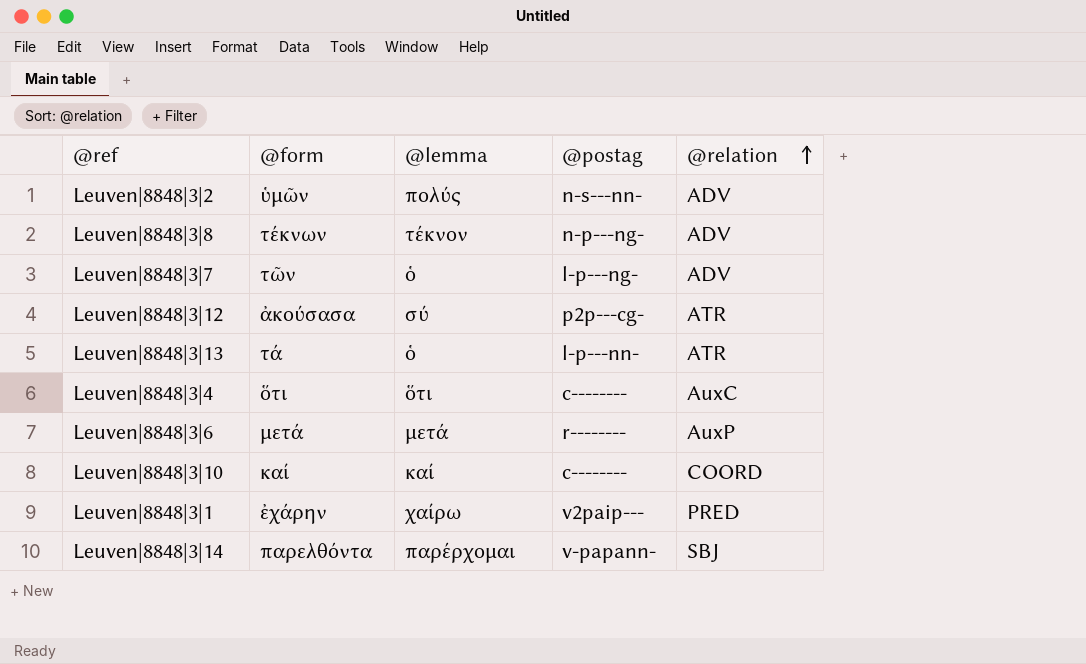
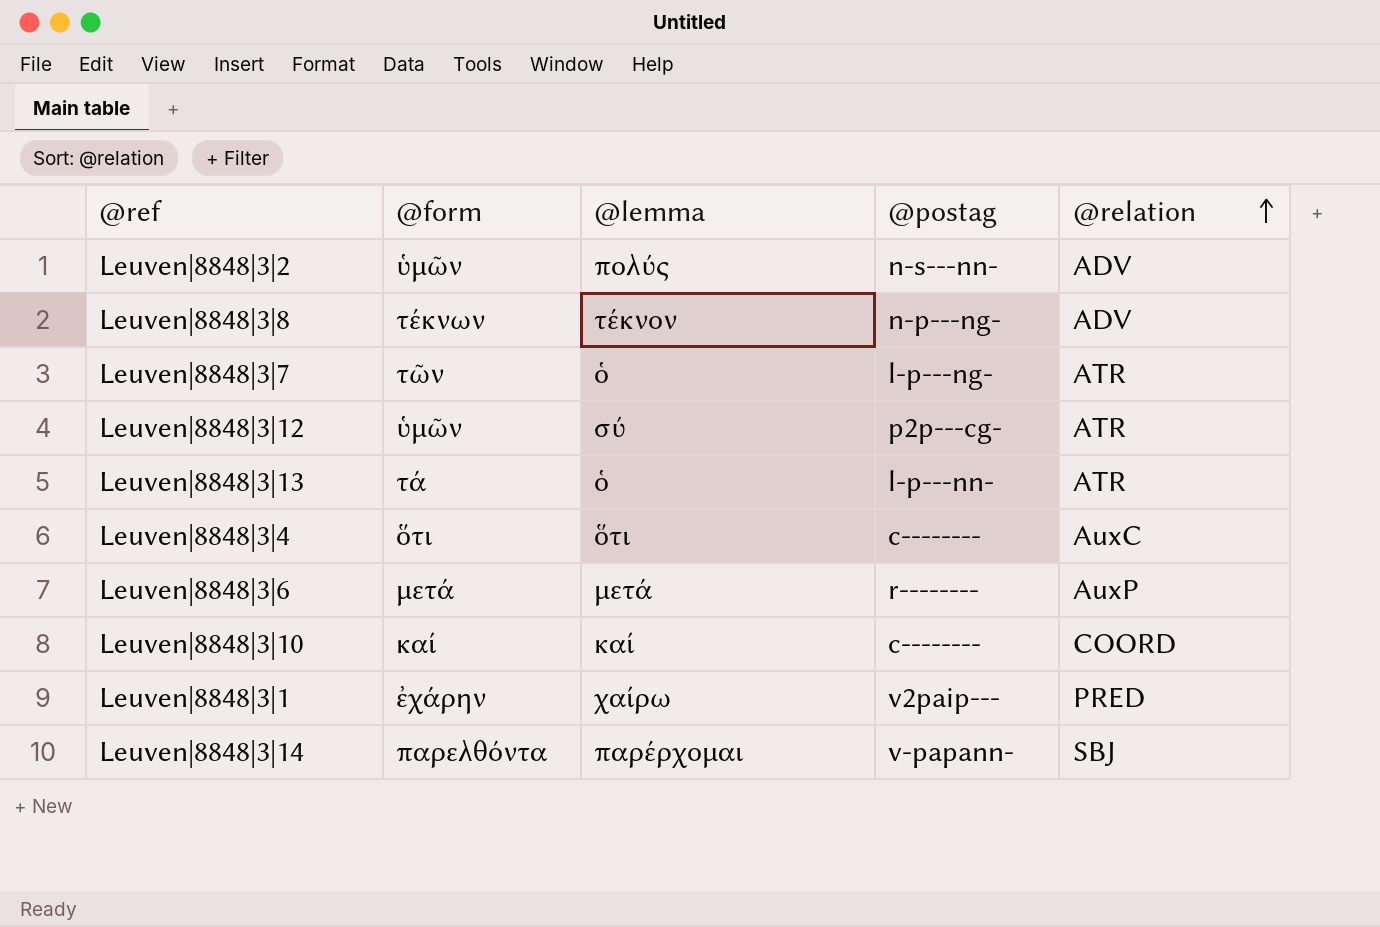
Leuven|8848|3|7 | @relation: ADV -> ATR
Leuven|8848|3|12 | @form: ἀκούσασα -> ὑμῶν

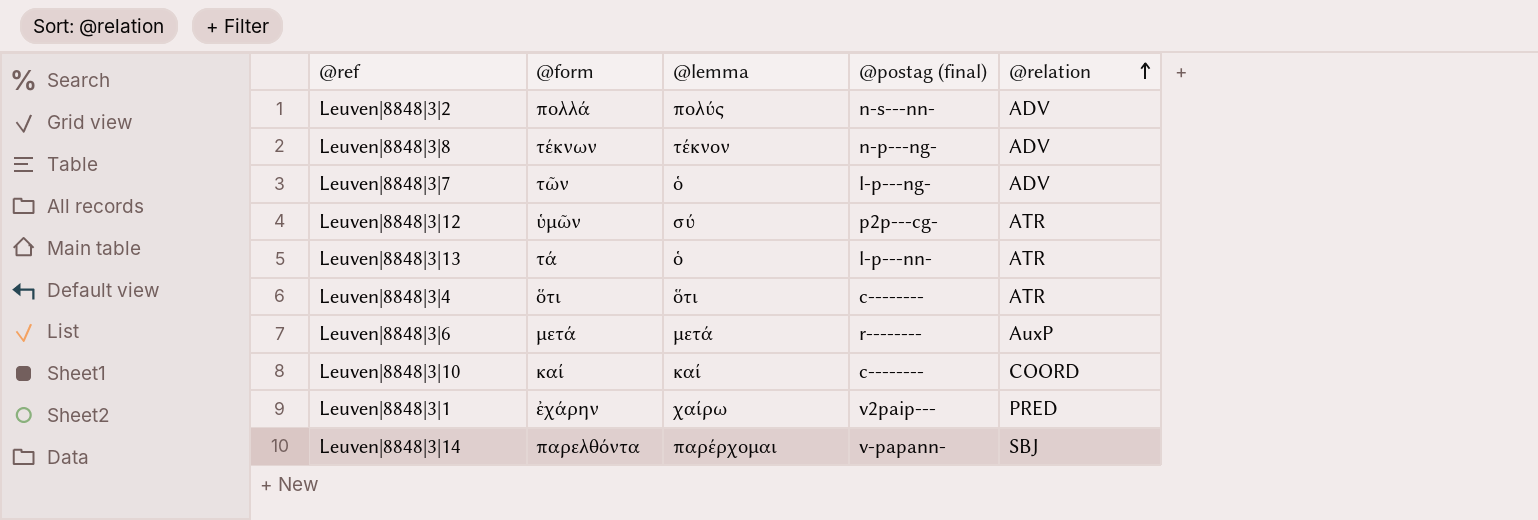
column name: @postag -> @postag (final)
Leuven|8848|3|2 | @form: ὑμῶν -> πολλά
Leuven|8848|3|7 | @relation: ATR -> ADV
Leuven|8848|3|4 | @relation: AuxC -> ATR

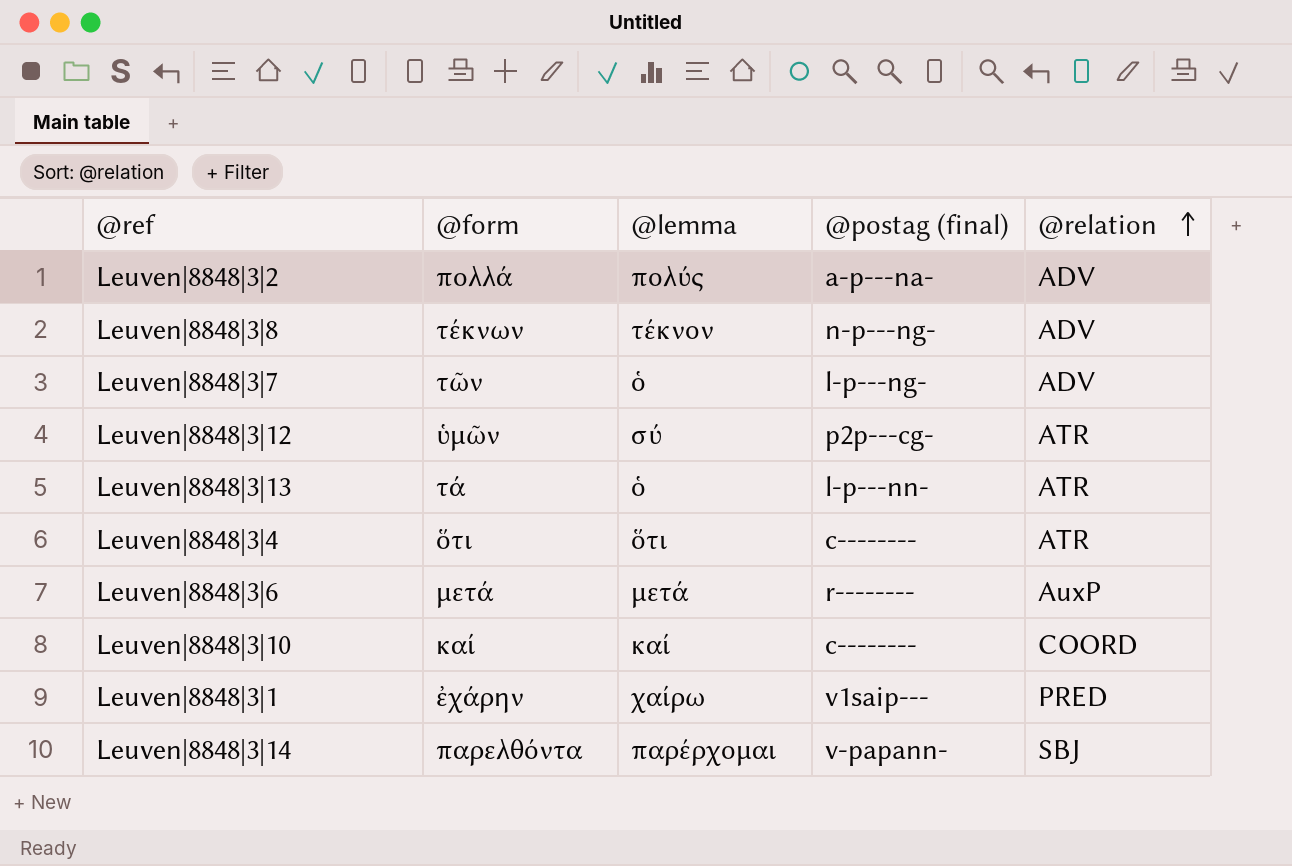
Leuven|8848|3|2 | @postag (final): n-s---nn- -> a-p---na-
Leuven|8848|3|1 | @postag (final): v2paip--- -> v1saip---

